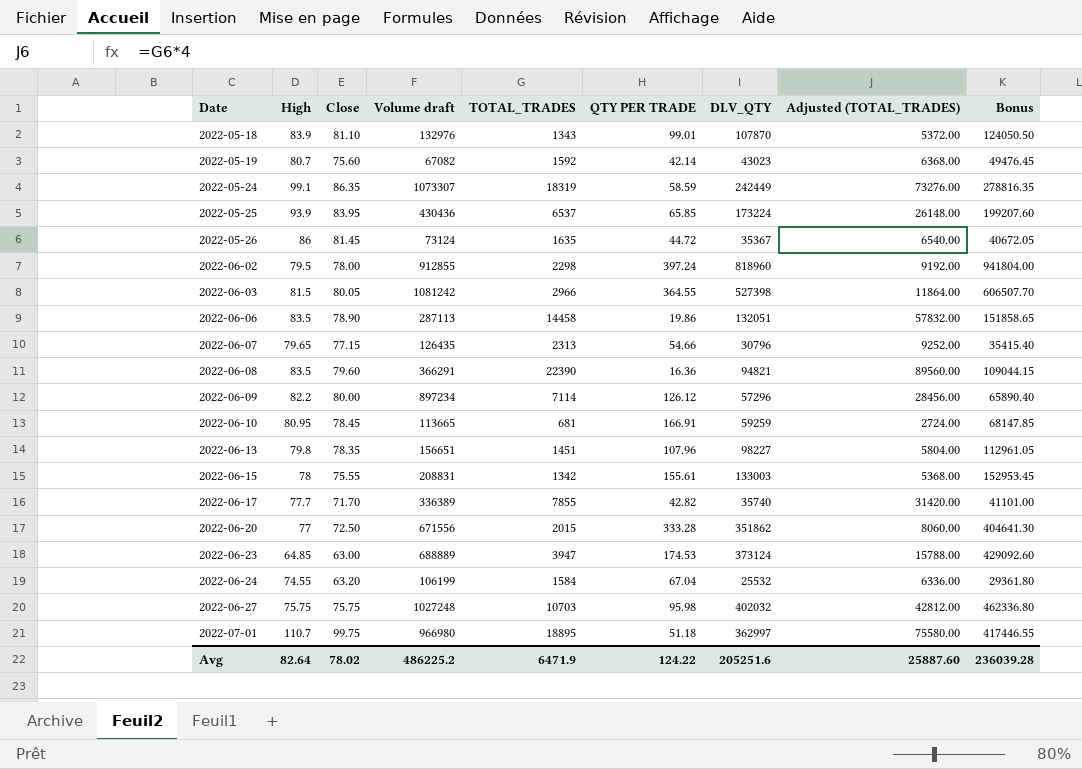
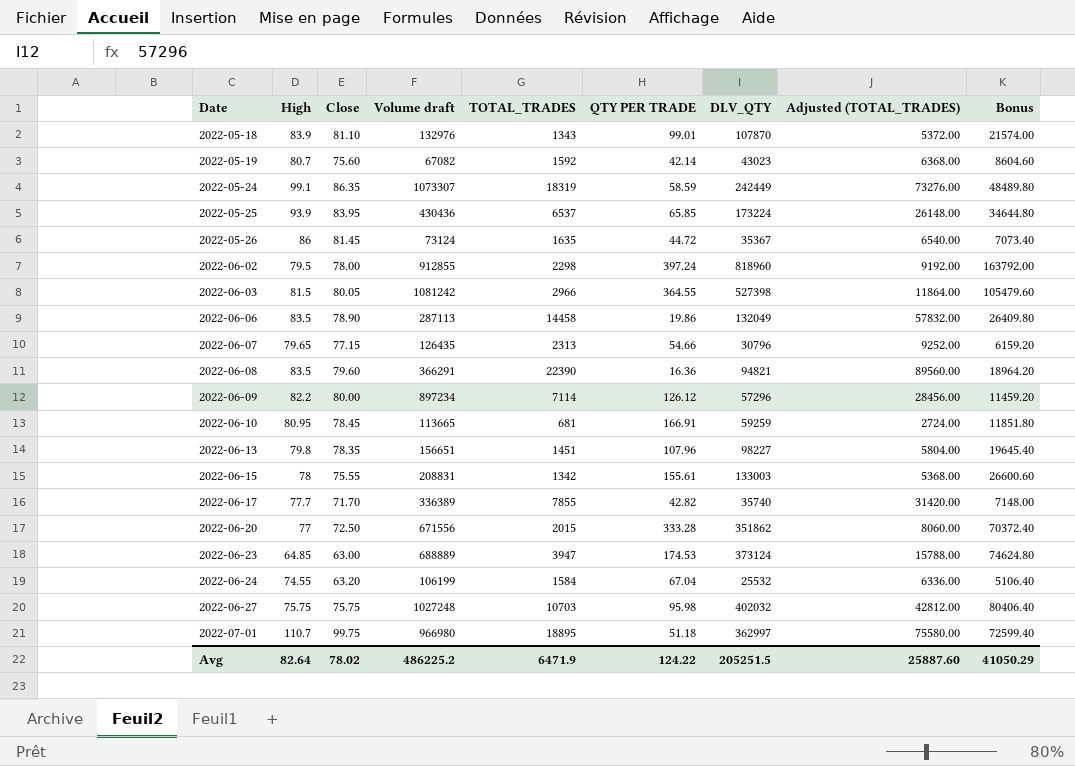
column Bonus | formula: [DLV_QTY] * 1.15 -> [DLV_QTY] * 0.2
2022-06-06 | DLV_QTY: 132051 -> 132049
Avg | DLV_QTY: 205251.6 -> 205251.5
Avg | Bonus: 236039.28 -> 41050.29

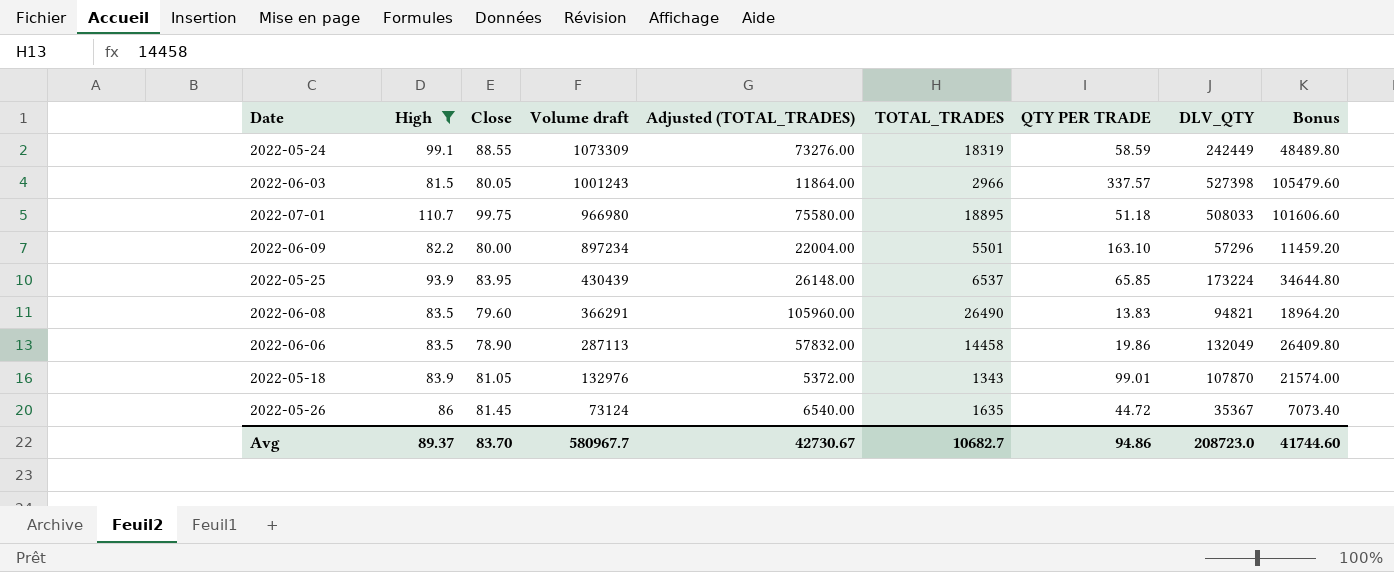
filter: none -> High >= 81.5
row order: Date ascending -> Volume draft descending
column Adjusted (TOTAL_TRADES) | position: 8 -> 5
2022-05-24 | Close: 86.35 -> 88.55
2022-05-24 | Volume draft: 1073307 -> 1073309
2022-06-03 | Volume draft: 1081242 -> 1001243
2022-06-03 | QTY PER TRADE: 364.55 -> 337.57
2022-07-01 | DLV_QTY: 362997 -> 508033
2022-07-01 | Bonus: 72599.40 -> 101606.60
2022-06-09 | Adjusted (TOTAL_TRADES): 28456.00 -> 22004.00
2022-06-09 | TOTAL_TRADES: 7114 -> 5501
2022-06-09 | QTY PER TRADE: 126.12 -> 163.10
2022-05-25 | Volume draft: 430436 -> 430439
2022-06-08 | Adjusted (TOTAL_TRADES): 89560.00 -> 105960.00
2022-06-08 | TOTAL_TRADES: 22390 -> 26490
2022-06-08 | QTY PER TRADE: 16.36 -> 13.83
2022-05-18 | Close: 81.10 -> 81.05
Avg | High: 82.64 -> 89.37
Avg | Close: 78.02 -> 83.70
Avg | Volume draft: 486225.2 -> 580967.7
Avg | Adjusted (TOTAL_TRADES): 25887.60 -> 42730.67
Avg | TOTAL_TRADES: 6471.9 -> 10682.7
Avg | QTY PER TRADE: 124.22 -> 94.86
Avg | DLV_QTY: 205251.5 -> 208723.0
Avg | Bonus: 41050.29 -> 41744.60

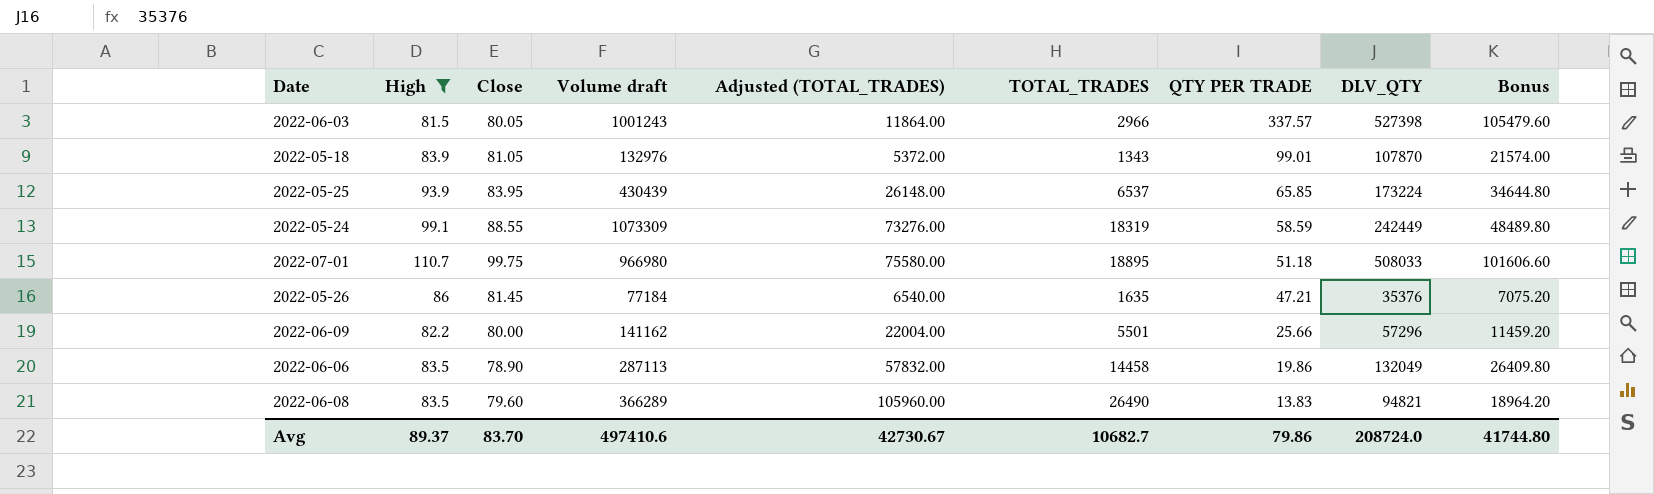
row order: Volume draft descending -> QTY PER TRADE descending
2022-05-26 | Volume draft: 73124 -> 77184
2022-05-26 | QTY PER TRADE: 44.72 -> 47.21
2022-05-26 | DLV_QTY: 35367 -> 35376
2022-05-26 | Bonus: 7073.40 -> 7075.20
2022-06-09 | Volume draft: 897234 -> 141162
2022-06-09 | QTY PER TRADE: 163.10 -> 25.66
2022-06-08 | Volume draft: 366291 -> 366289
Avg | Volume draft: 580967.7 -> 497410.6
Avg | QTY PER TRADE: 94.86 -> 79.86
Avg | DLV_QTY: 208723.0 -> 208724.0
Avg | Bonus: 41744.60 -> 41744.80

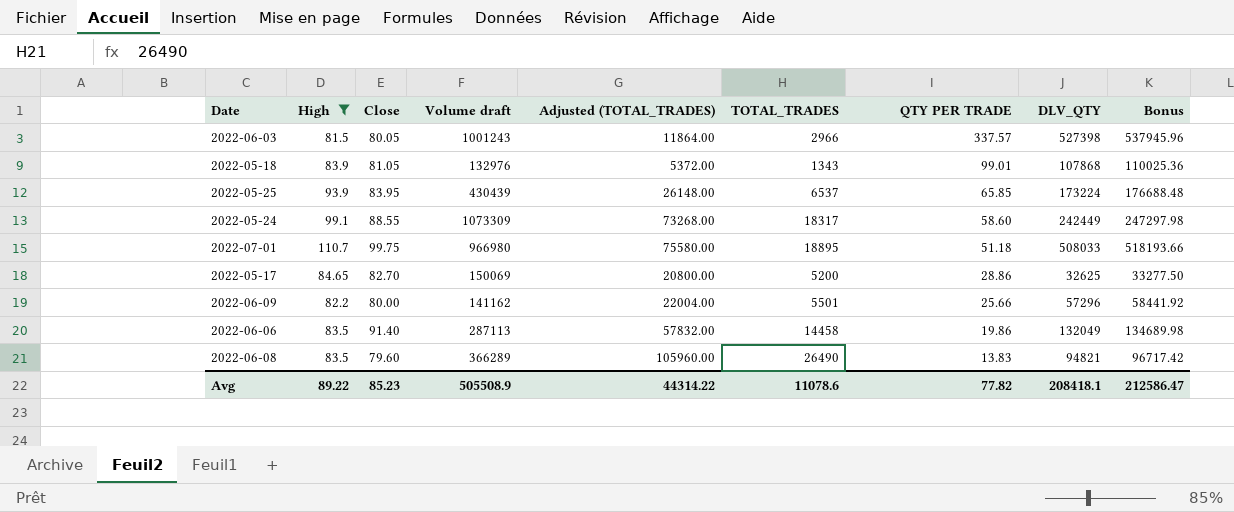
column Bonus | formula: [DLV_QTY] * 0.2 -> [DLV_QTY] * 1.02
row 2022-05-26: 86 | 81.45 | 77184 | 6540.00 | 1635 | 47.21 | 35376 | 7075.20 -> none
2022-05-18 | DLV_QTY: 107870 -> 107868
2022-05-24 | Adjusted (TOTAL_TRADES): 73276.00 -> 73268.00
2022-05-24 | TOTAL_TRADES: 18319 -> 18317
2022-05-24 | QTY PER TRADE: 58.59 -> 58.60
row 2022-05-17: none -> 84.65 | 82.70 | 150069 | 20800.00 | 5200 | 28.86 | 32625 | 33277.50
2022-06-06 | Close: 78.90 -> 91.40
Avg | High: 89.37 -> 89.22
Avg | Close: 83.70 -> 85.23
Avg | Volume draft: 497410.6 -> 505508.9
Avg | Adjusted (TOTAL_TRADES): 42730.67 -> 44314.22
Avg | TOTAL_TRADES: 10682.7 -> 11078.6
Avg | QTY PER TRADE: 79.86 -> 77.82
Avg | DLV_QTY: 208724.0 -> 208418.1
Avg | Bonus: 41744.80 -> 212586.47

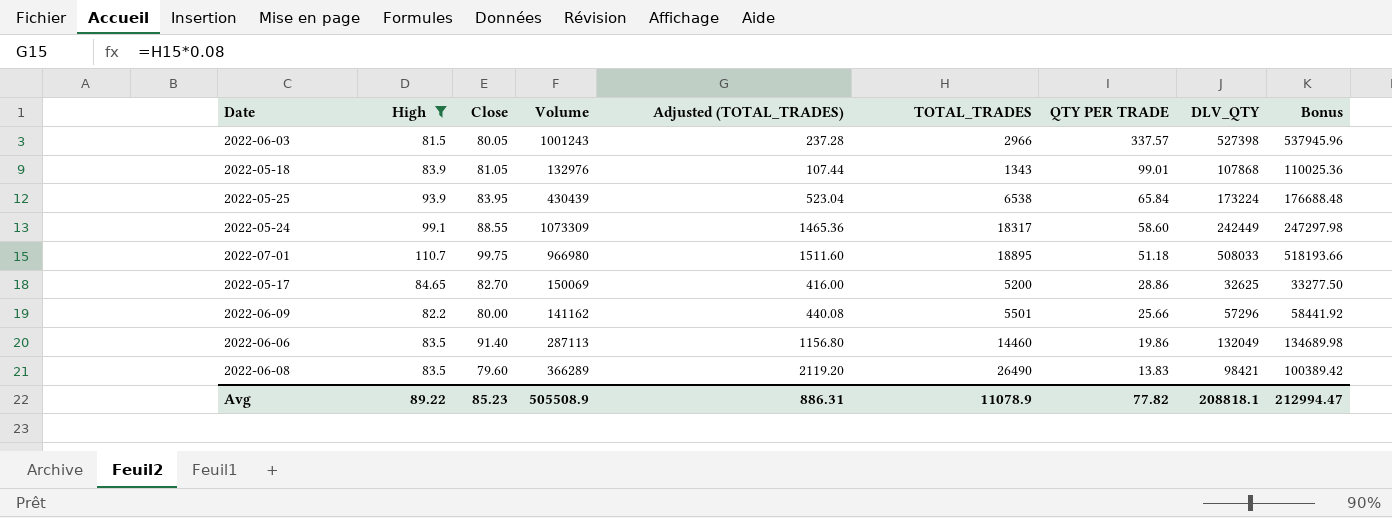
column name: Volume draft -> Volume
column Adjusted (TOTAL_TRADES) | formula: [TOTAL_TRADES] * 4 -> [TOTAL_TRADES] * 0.08
2022-05-25 | TOTAL_TRADES: 6537 -> 6538
2022-05-25 | QTY PER TRADE: 65.85 -> 65.84
2022-06-06 | TOTAL_TRADES: 14458 -> 14460
2022-06-08 | DLV_QTY: 94821 -> 98421
2022-06-08 | Bonus: 96717.42 -> 100389.42
Avg | Adjusted (TOTAL_TRADES): 44314.22 -> 886.31
Avg | TOTAL_TRADES: 11078.6 -> 11078.9
Avg | DLV_QTY: 208418.1 -> 208818.1
Avg | Bonus: 212586.47 -> 212994.47

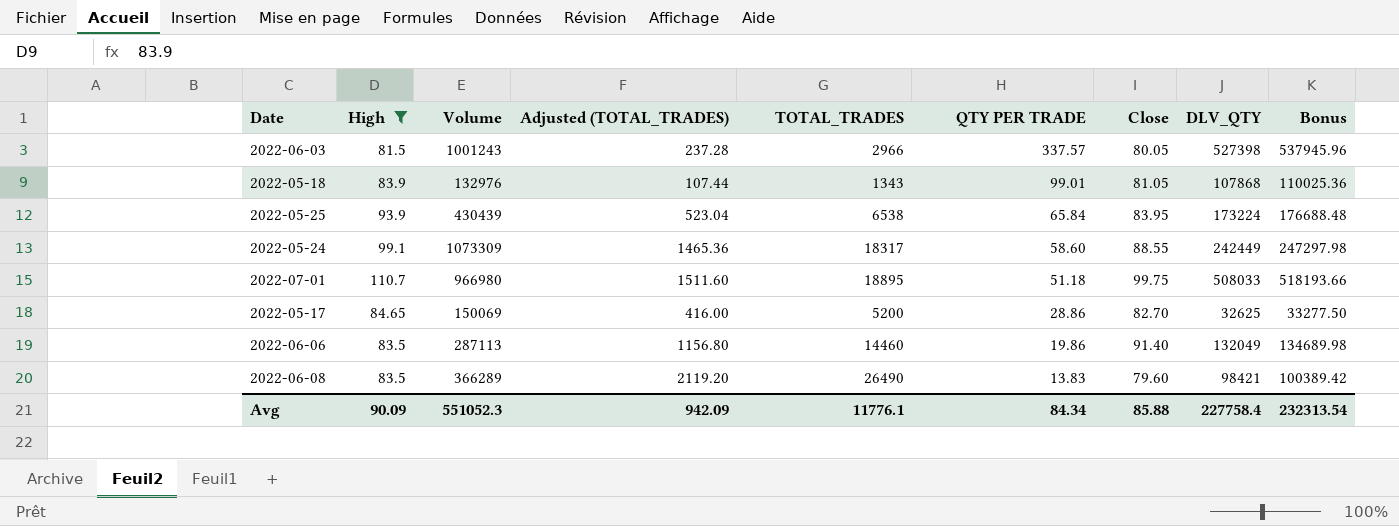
column Close | position: 3 -> 7
row 2022-06-09: 82.2 | 80.00 | 141162 | 440.08 | 5501 | 25.66 | 57296 | 58441.92 -> none
Avg | High: 89.22 -> 90.09
Avg | Volume: 505508.9 -> 551052.3
Avg | Adjusted (TOTAL_TRADES): 886.31 -> 942.09
Avg | TOTAL_TRADES: 11078.9 -> 11776.1
Avg | QTY PER TRADE: 77.82 -> 84.34
Avg | Close: 85.23 -> 85.88
Avg | DLV_QTY: 208818.1 -> 227758.4
Avg | Bonus: 212994.47 -> 232313.54

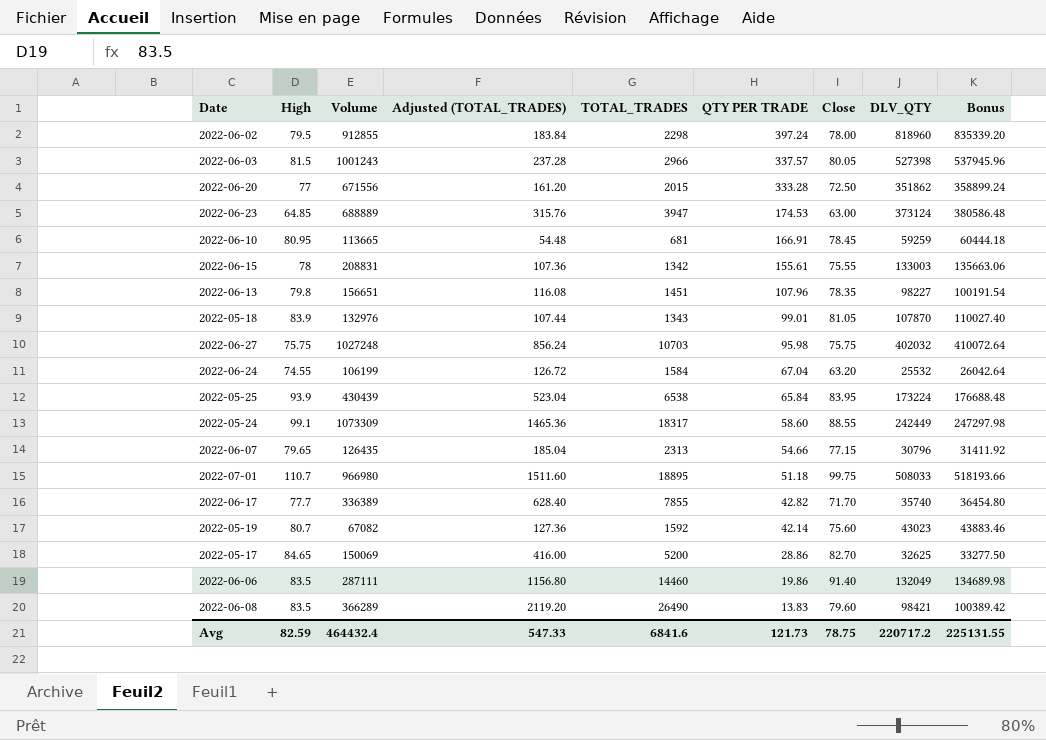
filter: High >= 81.5 -> none
2022-05-18 | DLV_QTY: 107868 -> 107870
2022-05-18 | Bonus: 110025.36 -> 110027.40
2022-06-06 | Volume: 287113 -> 287111
Avg | High: 90.09 -> 82.59
Avg | Volume: 551052.3 -> 464432.4
Avg | Adjusted (TOTAL_TRADES): 942.09 -> 547.33
Avg | TOTAL_TRADES: 11776.1 -> 6841.6
Avg | QTY PER TRADE: 84.34 -> 121.73
Avg | Close: 85.88 -> 78.75
Avg | DLV_QTY: 227758.4 -> 220717.2
Avg | Bonus: 232313.54 -> 225131.55

